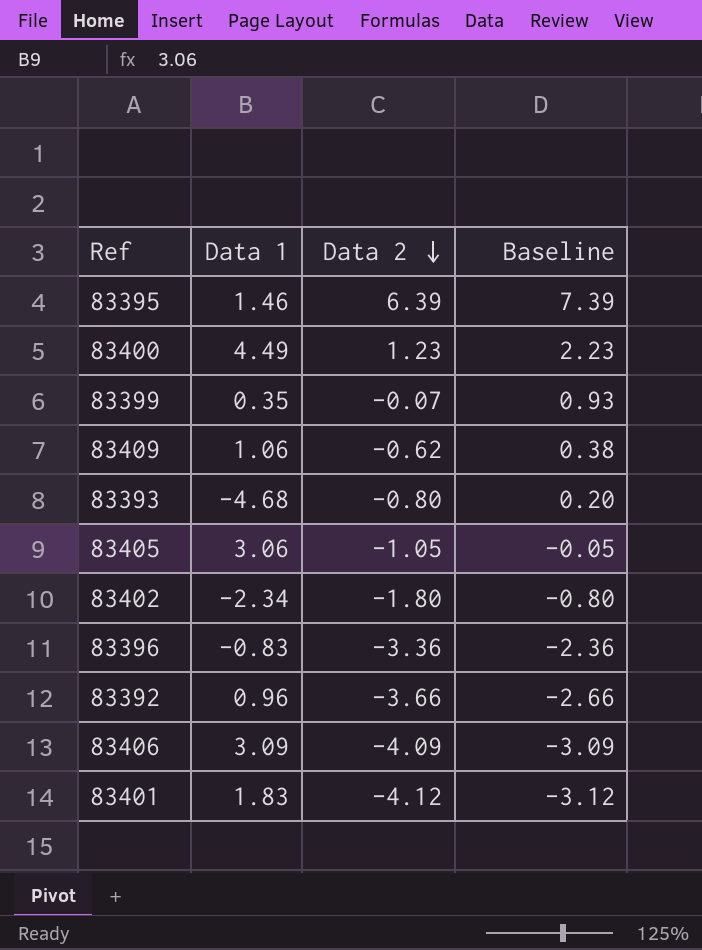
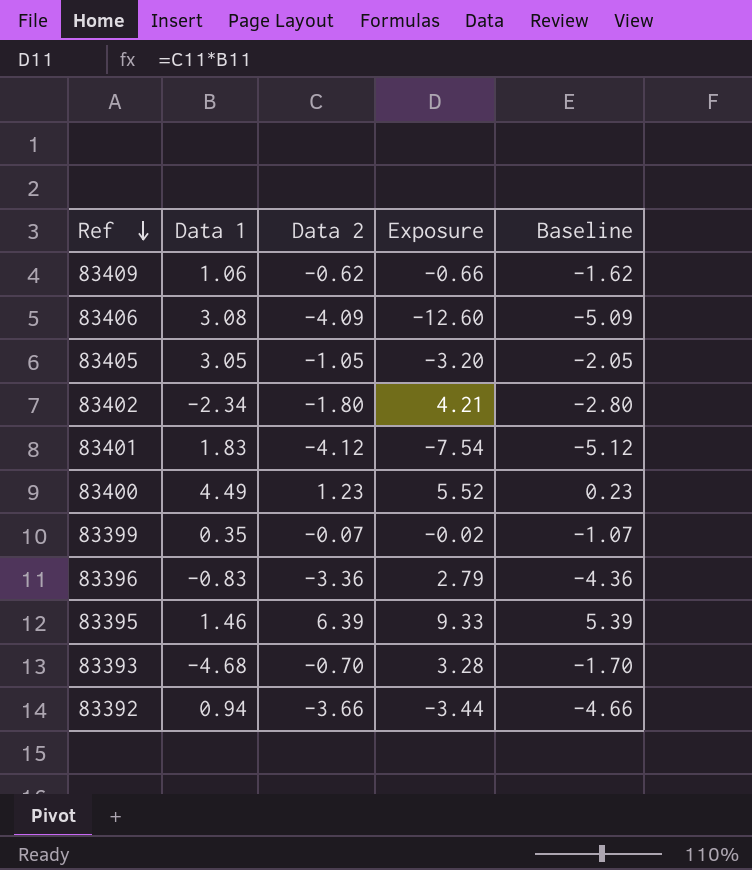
row order: Data 2 descending -> Ref descending
column Exposure | formula: none -> [Data 1] * [Data 2]
column Baseline | formula: [Data 2] + 1 -> [Data 2] - 1
83406 | Data 1: 3.09 -> 3.08
83405 | Data 1: 3.06 -> 3.05
83393 | Data 2: -0.80 -> -0.70
83392 | Data 1: 0.96 -> 0.94

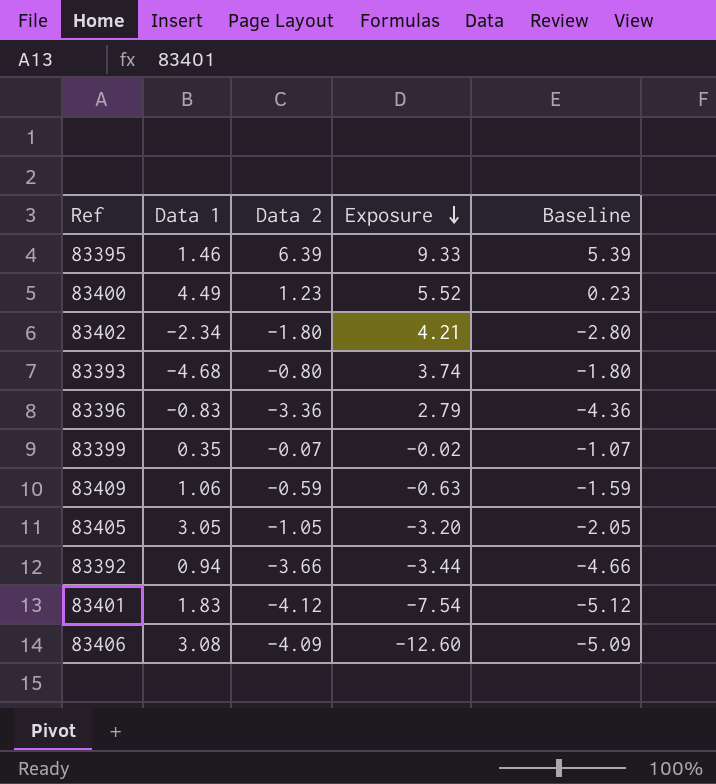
row order: Ref descending -> Exposure descending
83393 | Data 2: -0.70 -> -0.80
83393 | Exposure: 3.28 -> 3.74
83393 | Baseline: -1.70 -> -1.80
83409 | Data 2: -0.62 -> -0.59
83409 | Exposure: -0.66 -> -0.63
83409 | Baseline: -1.62 -> -1.59

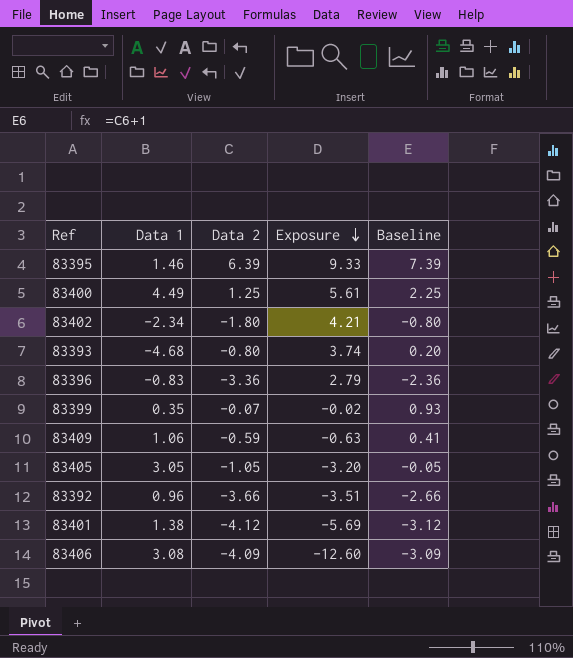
column Baseline | formula: [Data 2] - 1 -> [Data 2] + 1
83400 | Data 2: 1.23 -> 1.25
83400 | Exposure: 5.52 -> 5.61
83392 | Data 1: 0.94 -> 0.96
83392 | Exposure: -3.44 -> -3.51
83401 | Data 1: 1.83 -> 1.38
83401 | Exposure: -7.54 -> -5.69

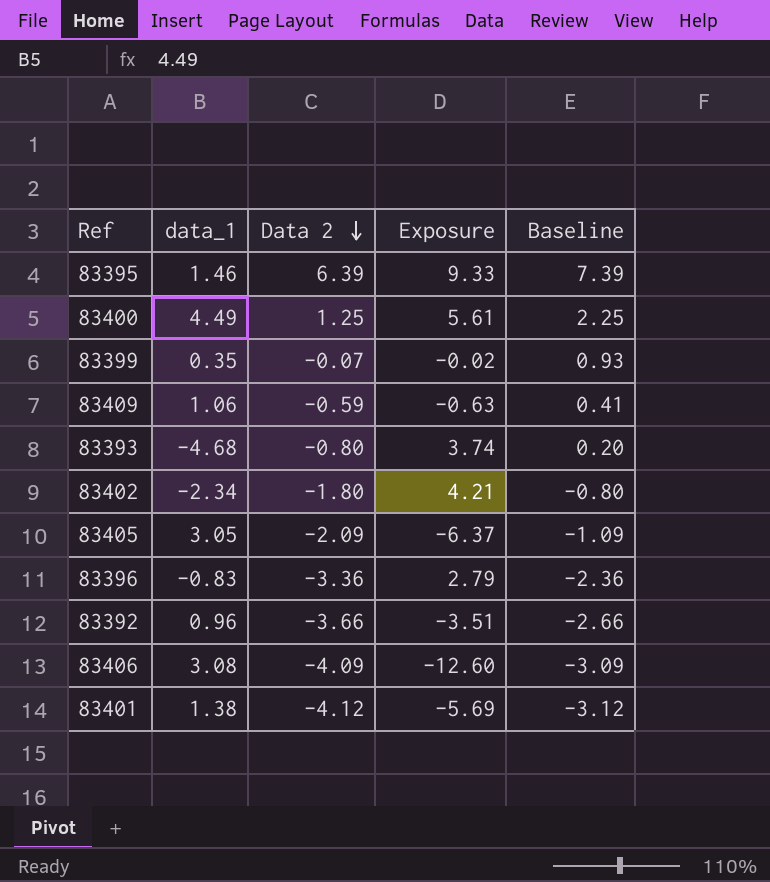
row order: Exposure descending -> Data 2 descending
column name: Data 1 -> data_1
83405 | Data 2: -1.05 -> -2.09
83405 | Exposure: -3.20 -> -6.37
83405 | Baseline: -0.05 -> -1.09

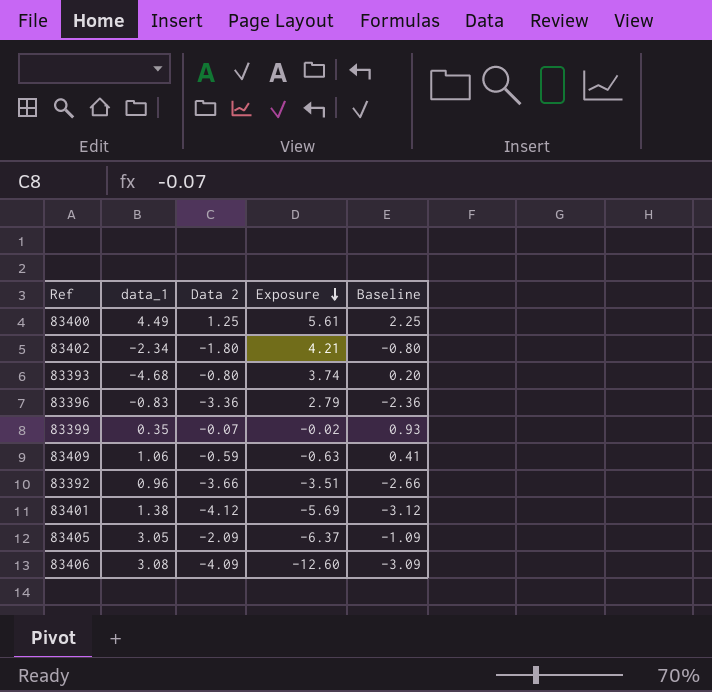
row order: Data 2 descending -> Exposure descending
row 83395: 1.46 | 6.39 | 9.33 | 7.39 -> none

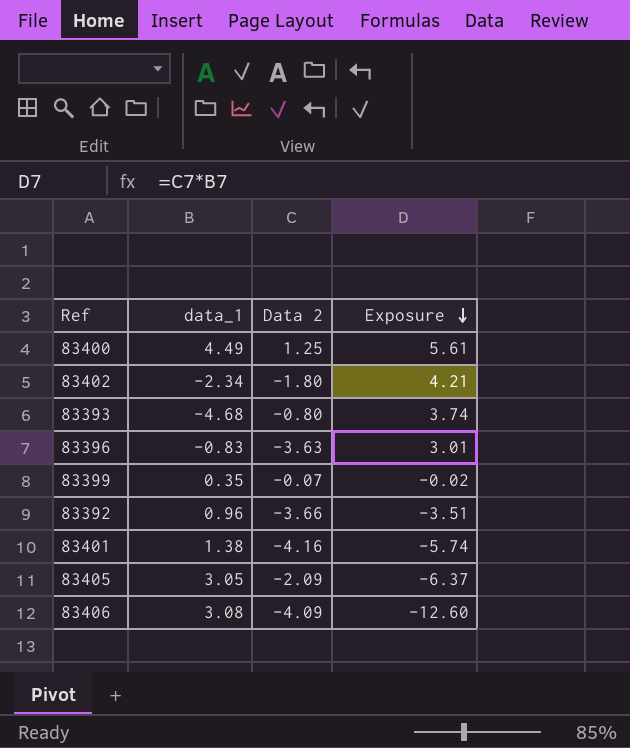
column Baseline | formula: [Data 2] + 1 -> none
row 83409: 1.06 | -0.59 | -0.63 | 0.41 -> none
83396 | Data 2: -3.36 -> -3.63
83396 | Exposure: 2.79 -> 3.01
83401 | Data 2: -4.12 -> -4.16
83401 | Exposure: -5.69 -> -5.74

